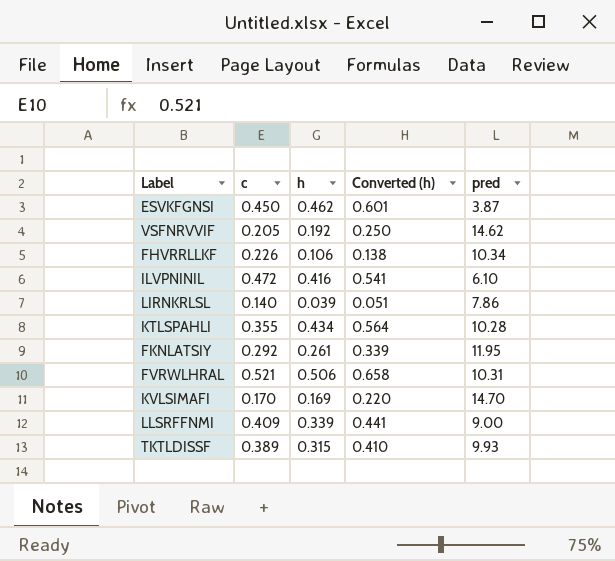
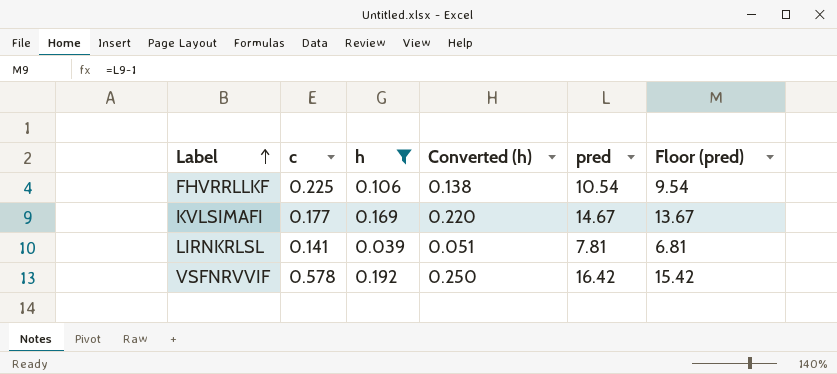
filter: none -> h <= 0.192
row order: none -> Label ascending
column Floor (pred) | formula: none -> [pred] - 1
FHVRRLLKF | c: 0.226 -> 0.225
FHVRRLLKF | pred: 10.34 -> 10.54
KVLSIMAFI | c: 0.170 -> 0.177
KVLSIMAFI | pred: 14.70 -> 14.67
LIRNKRLSL | c: 0.140 -> 0.141
LIRNKRLSL | pred: 7.86 -> 7.81
VSFNRVVIF | c: 0.205 -> 0.578
VSFNRVVIF | pred: 14.62 -> 16.42

